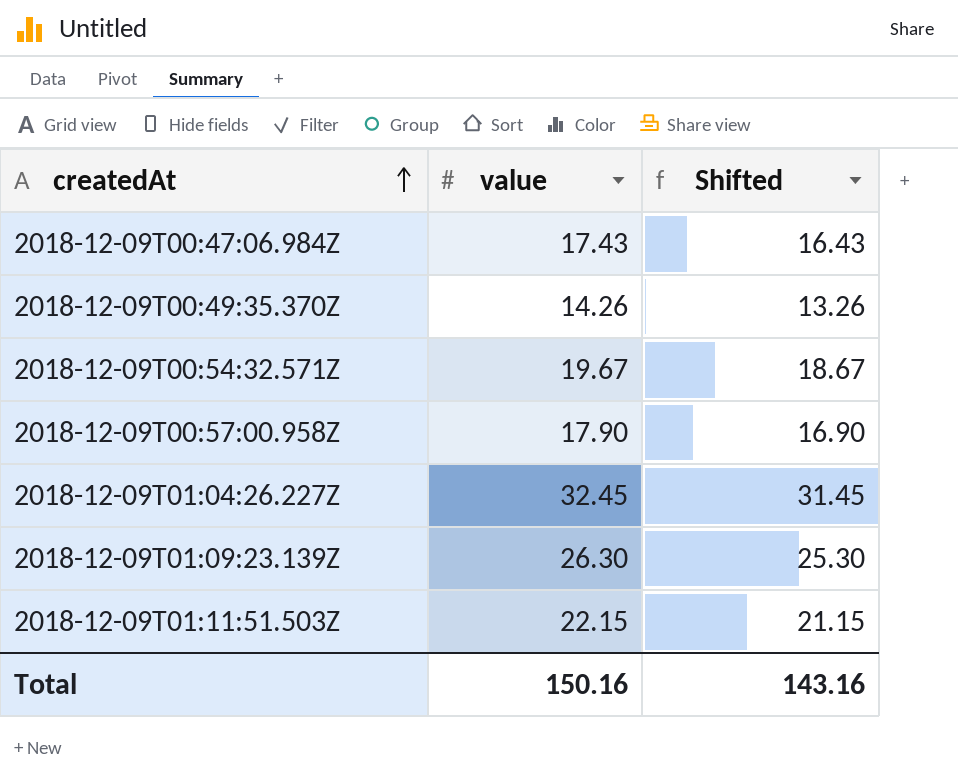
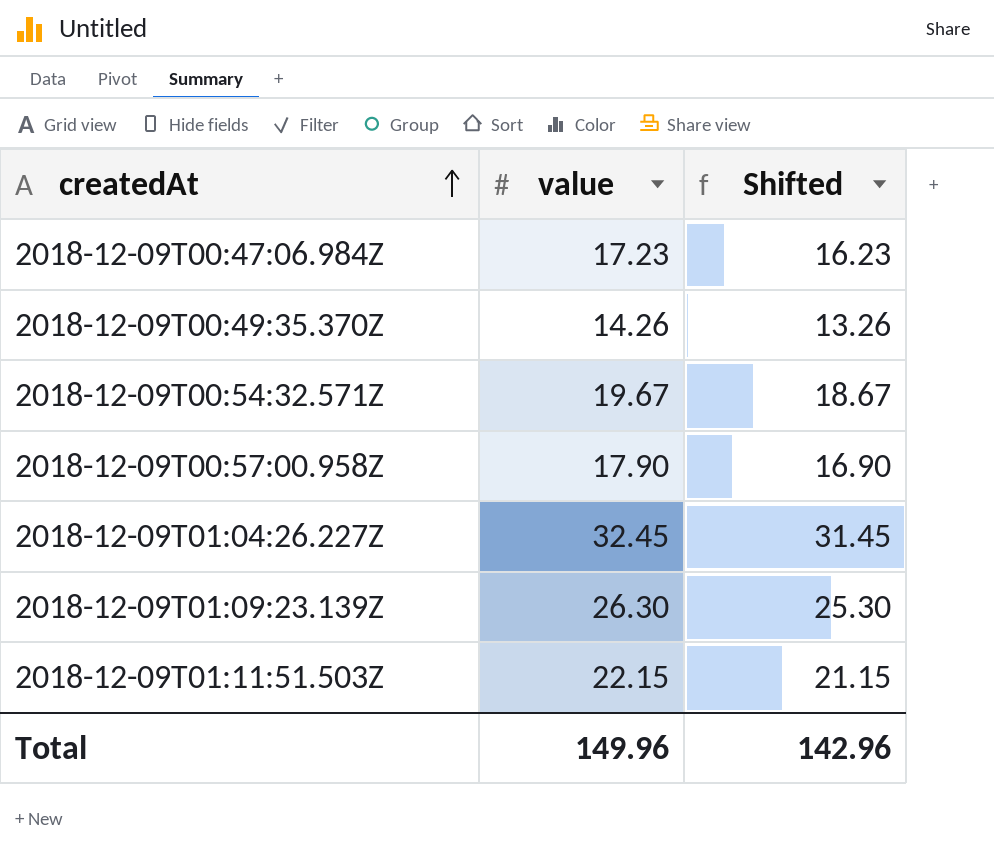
2018-12-09T00:47:06.984Z | value: 17.43 -> 17.23
2018-12-09T00:47:06.984Z | Shifted: 16.43 -> 16.23
Total | value: 150.16 -> 149.96
Total | Shifted: 143.16 -> 142.96

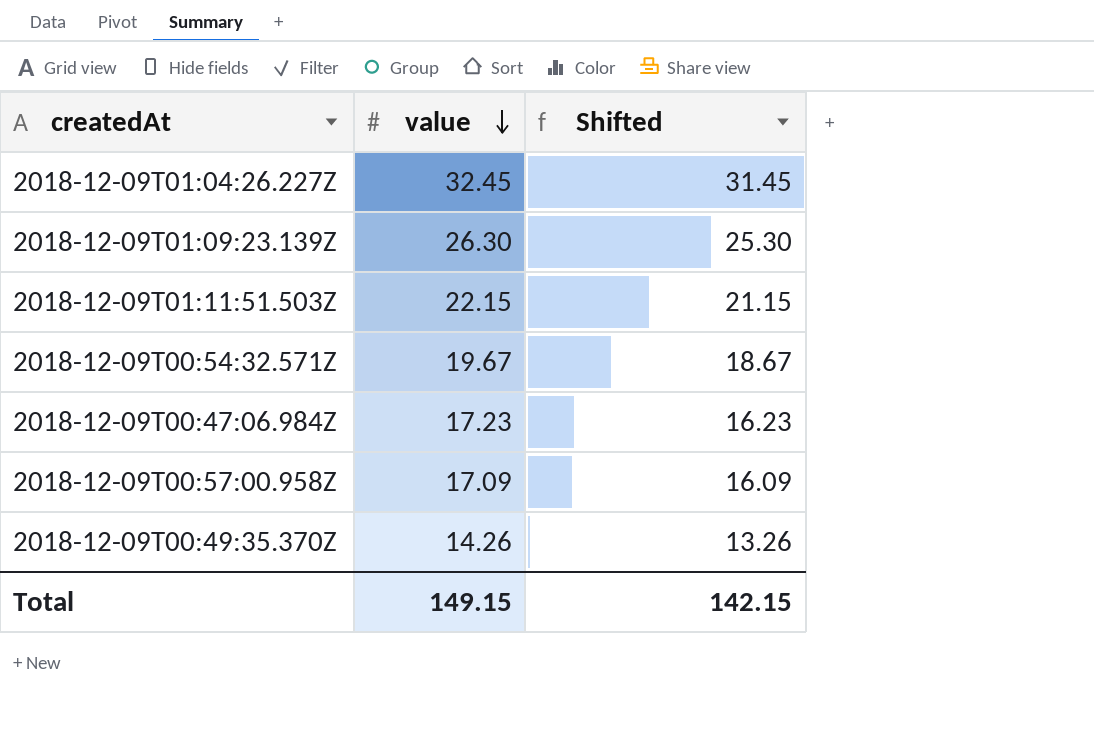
row order: createdAt ascending -> value descending
2018-12-09T00:57:00.958Z | value: 17.90 -> 17.09
2018-12-09T00:57:00.958Z | Shifted: 16.90 -> 16.09
Total | value: 149.96 -> 149.15
Total | Shifted: 142.96 -> 142.15

